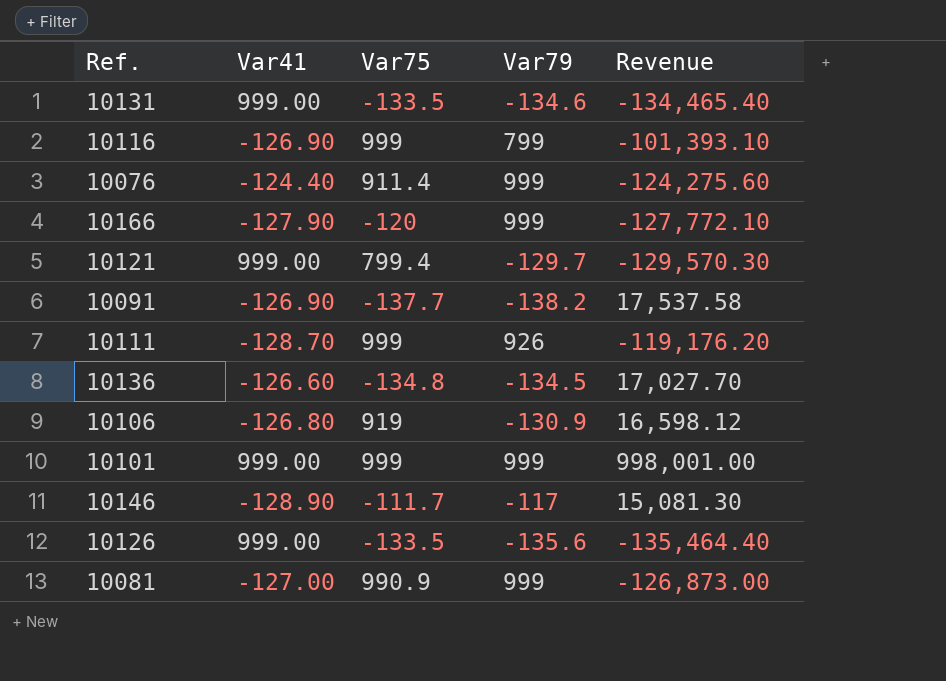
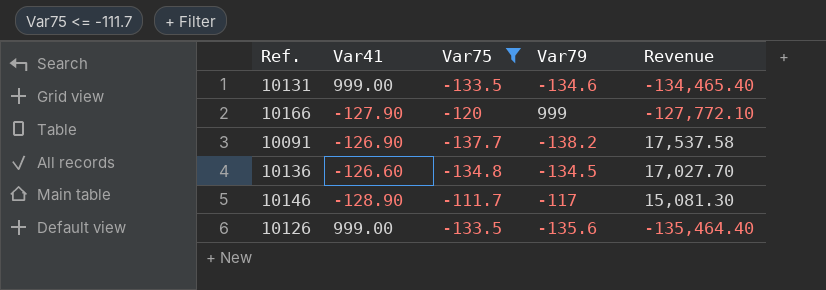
filter: none -> Var75 <= -111.7

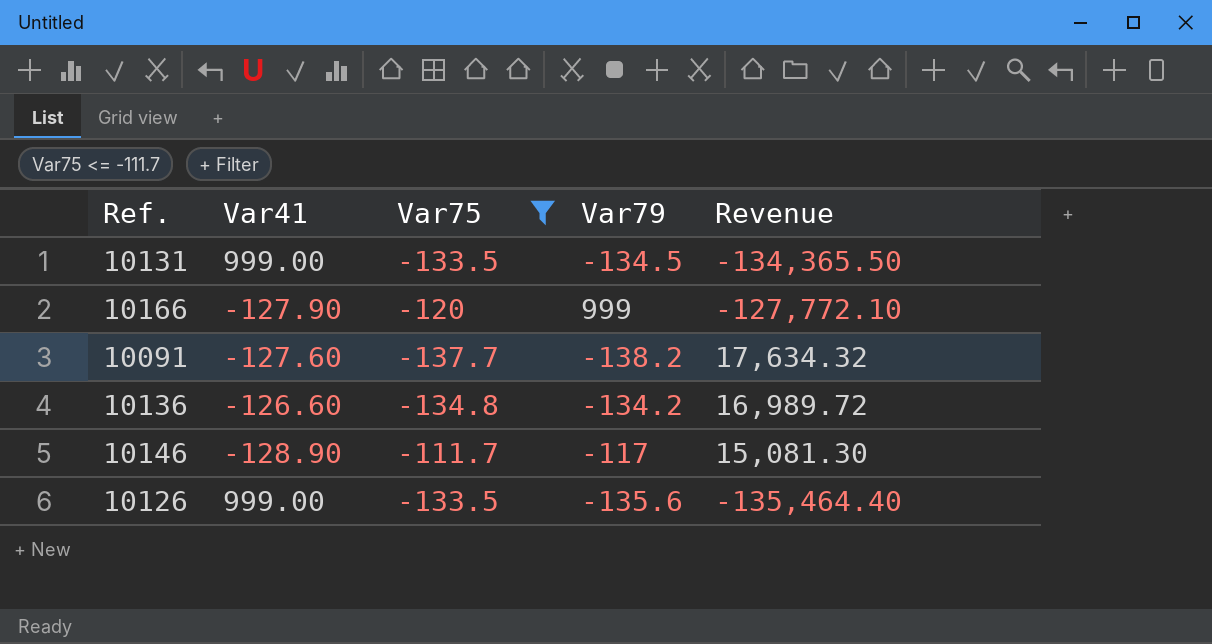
10131 | Var79: -134.6 -> -134.5
10131 | Revenue: -134,465.40 -> -134,365.50
10091 | Var41: -126.90 -> -127.60
10091 | Revenue: 17,537.58 -> 17,634.32
10136 | Var79: -134.5 -> -134.2
10136 | Revenue: 17,027.70 -> 16,989.72

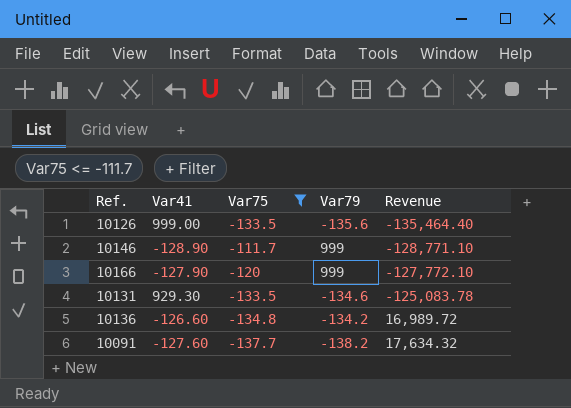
row order: none -> Revenue ascending
10146 | Var79: -117 -> 999
10146 | Revenue: 15,081.30 -> -128,771.10
10131 | Var41: 999.00 -> 929.30
10131 | Var79: -134.5 -> -134.6
10131 | Revenue: -134,365.50 -> -125,083.78

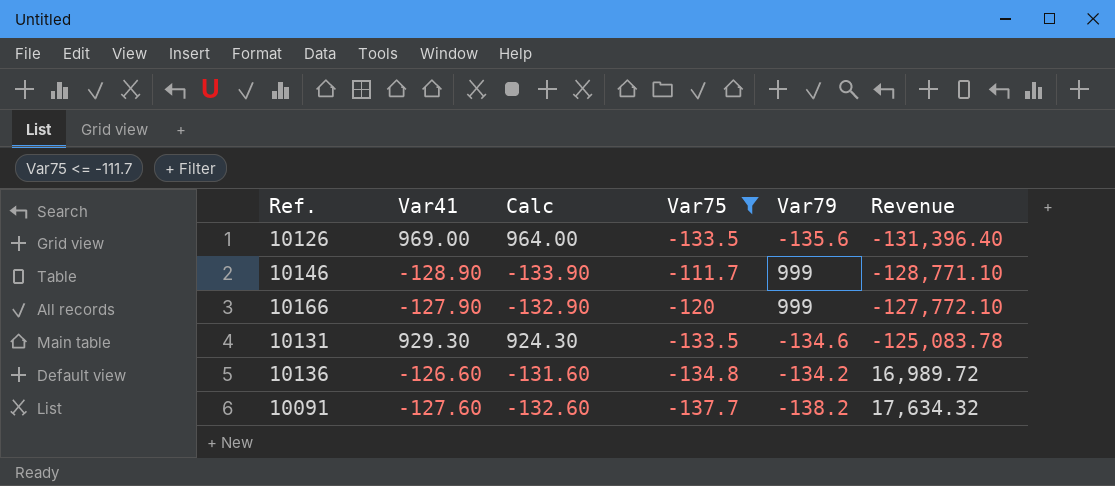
column Calc | formula: none -> [Var41] - 5
10126 | Var41: 999.00 -> 969.00
10126 | Revenue: -135,464.40 -> -131,396.40

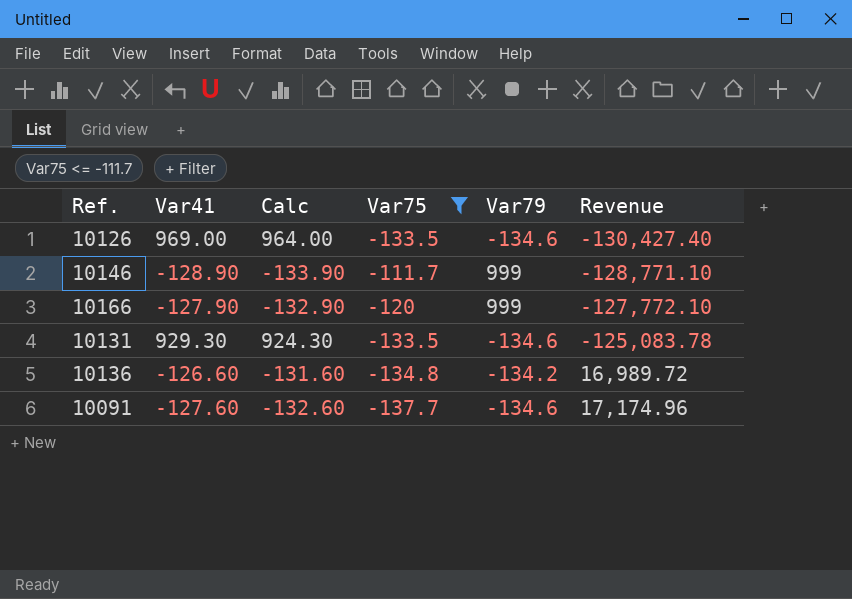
10126 | Var79: -135.6 -> -134.6
10126 | Revenue: -131,396.40 -> -130,427.40
10091 | Var79: -138.2 -> -134.6
10091 | Revenue: 17,634.32 -> 17,174.96

